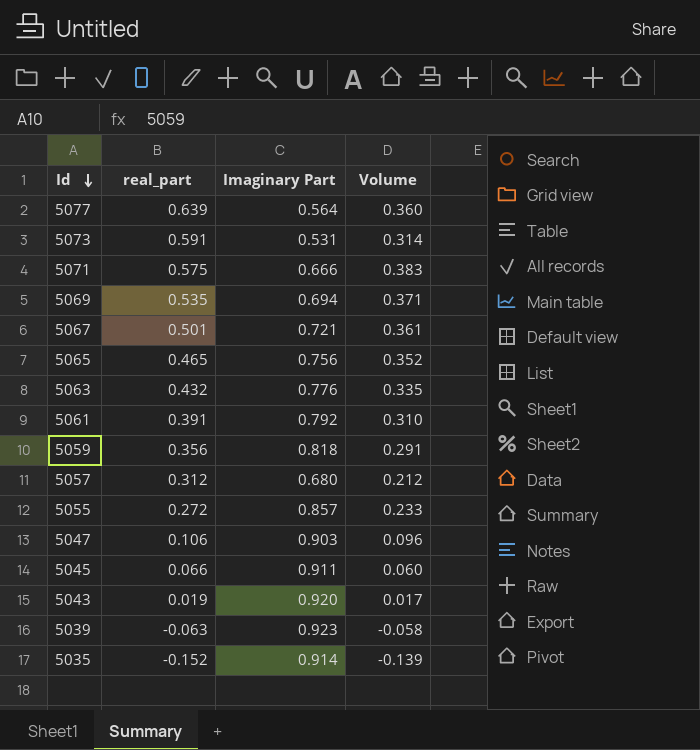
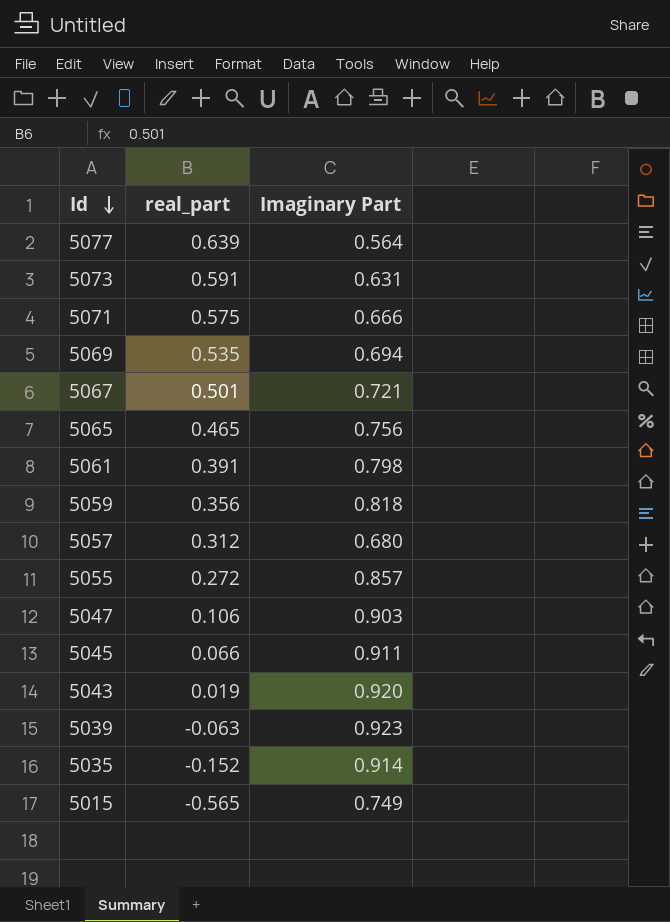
column Volume | formula: [real_part] * [Imaginary Part] -> none
row 5063: 0.432 | 0.776 | 0.335 -> none
5073 | Imaginary Part: 0.531 -> 0.631
5061 | Imaginary Part: 0.792 -> 0.798
row 5015: none -> -0.565 | 0.749

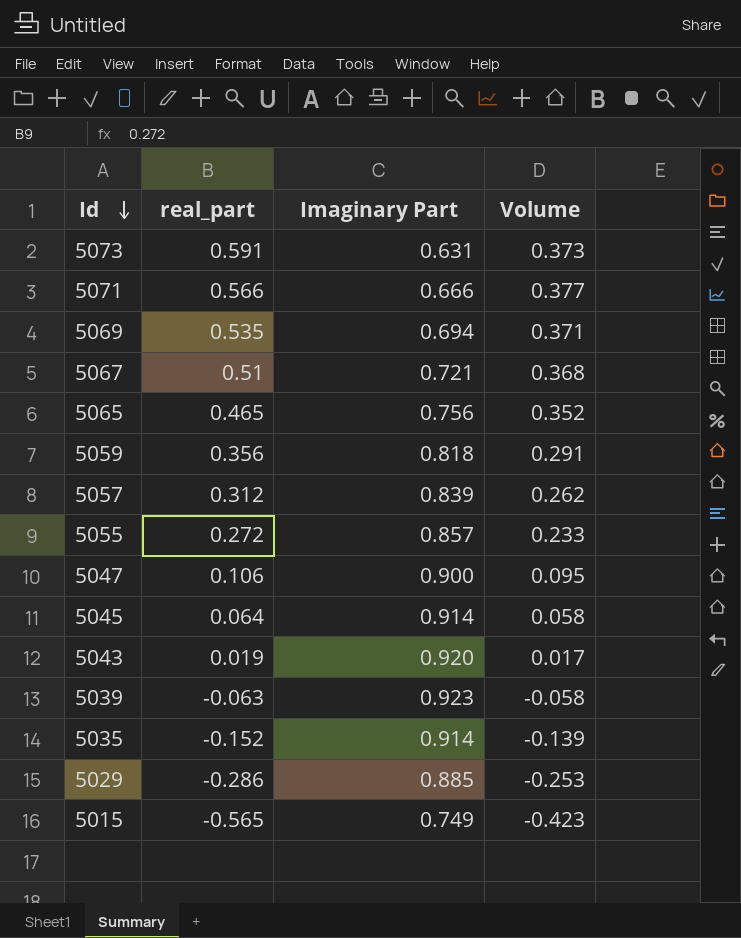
column Volume | formula: none -> [real_part] * [Imaginary Part]
row 5077: 0.639 | 0.564 -> none
row 5061: 0.391 | 0.798 -> none
5071 | real_part: 0.575 -> 0.566
5067 | real_part: 0.501 -> 0.51
5057 | Imaginary Part: 0.680 -> 0.839
5047 | Imaginary Part: 0.903 -> 0.900
5045 | real_part: 0.066 -> 0.064
5045 | Imaginary Part: 0.911 -> 0.914
row 5029: none -> -0.286 | 0.885 | -0.253

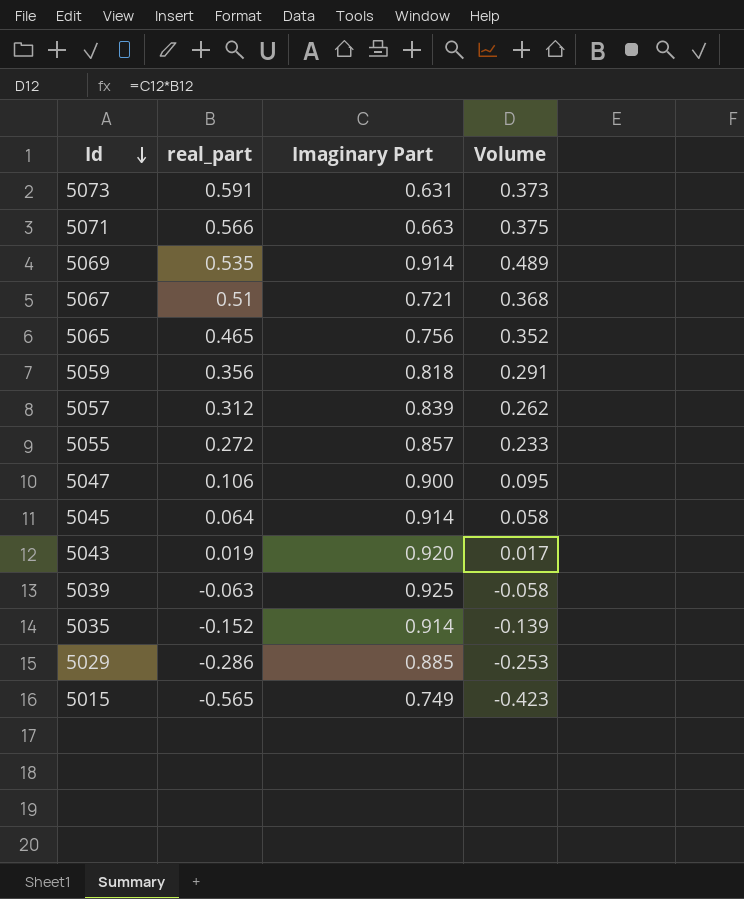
5071 | Imaginary Part: 0.666 -> 0.663
5071 | Volume: 0.377 -> 0.375
5069 | Imaginary Part: 0.694 -> 0.914
5069 | Volume: 0.371 -> 0.489
5039 | Imaginary Part: 0.923 -> 0.925

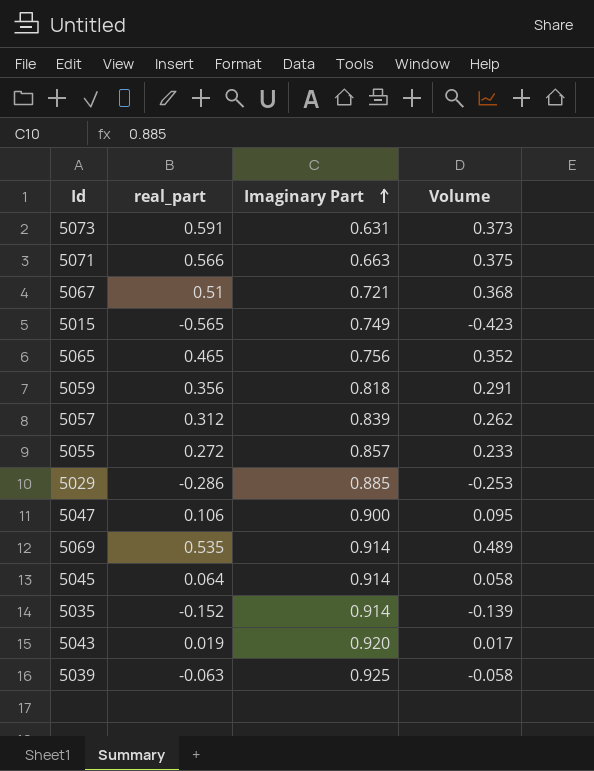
row order: Id descending -> Imaginary Part ascending

